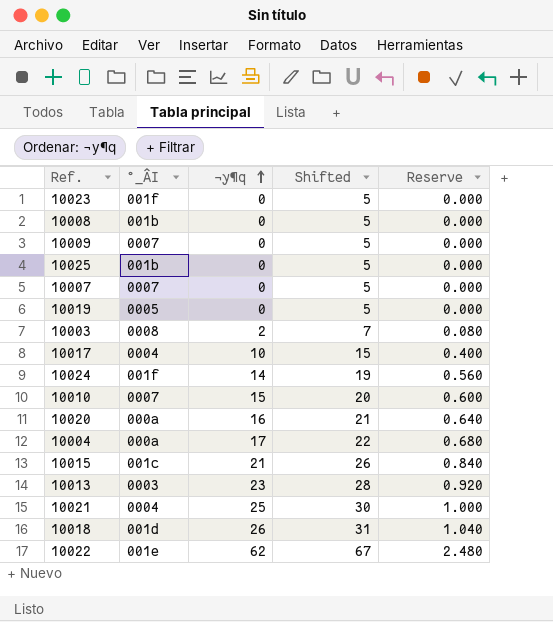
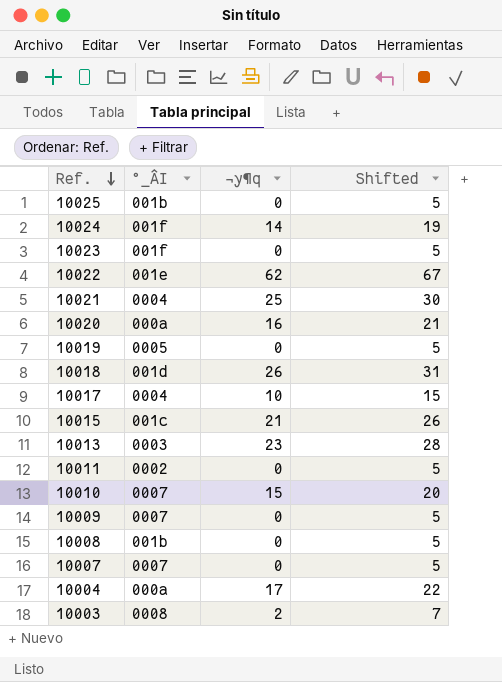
row order: ¬y¶q ascending -> Ref. descending
column Reserve | formula: [¬y¶q] * 0.04 -> none
row 10011: none -> 0002 | 0 | 5

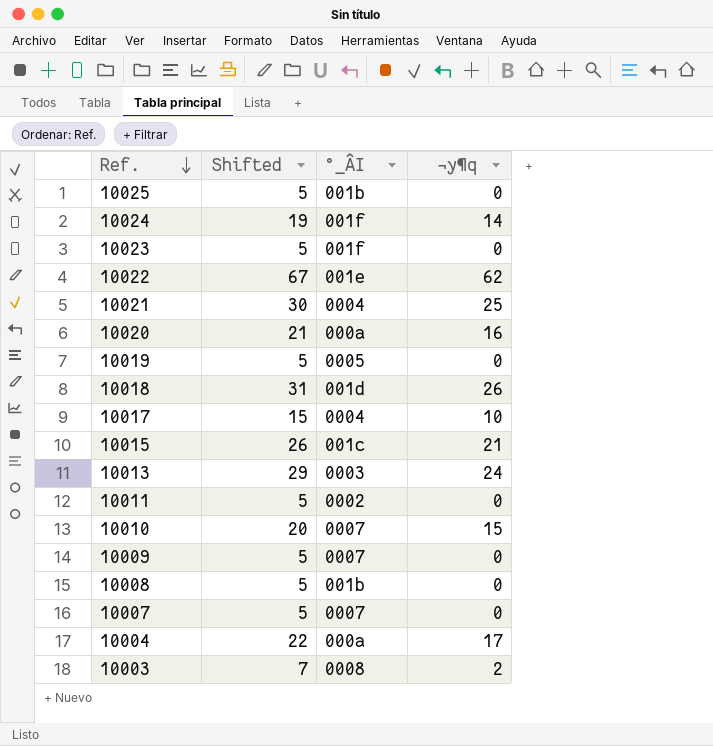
column Shifted | position: 4 -> 2
10013 | Shifted: 28 -> 29
10013 | ¬y¶q: 23 -> 24

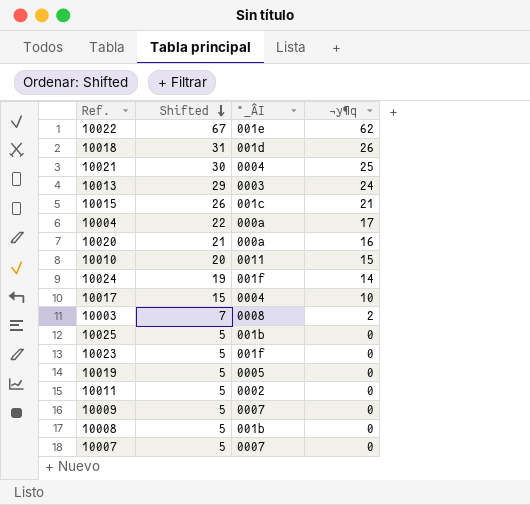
row order: Ref. descending -> Shifted descending
10010 | °_ÂI: 0007 -> 0011

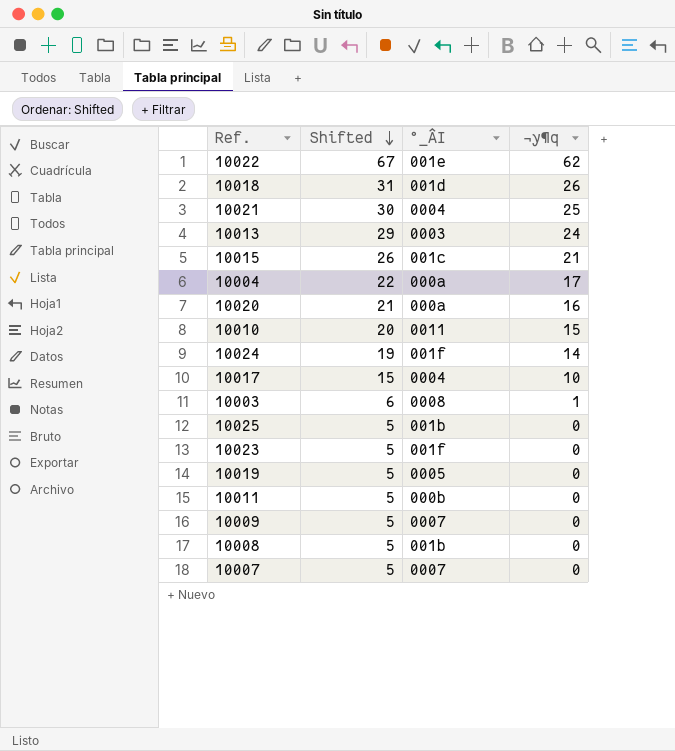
10003 | Shifted: 7 -> 6
10003 | ¬y¶q: 2 -> 1
10011 | °_ÂI: 0002 -> 000b

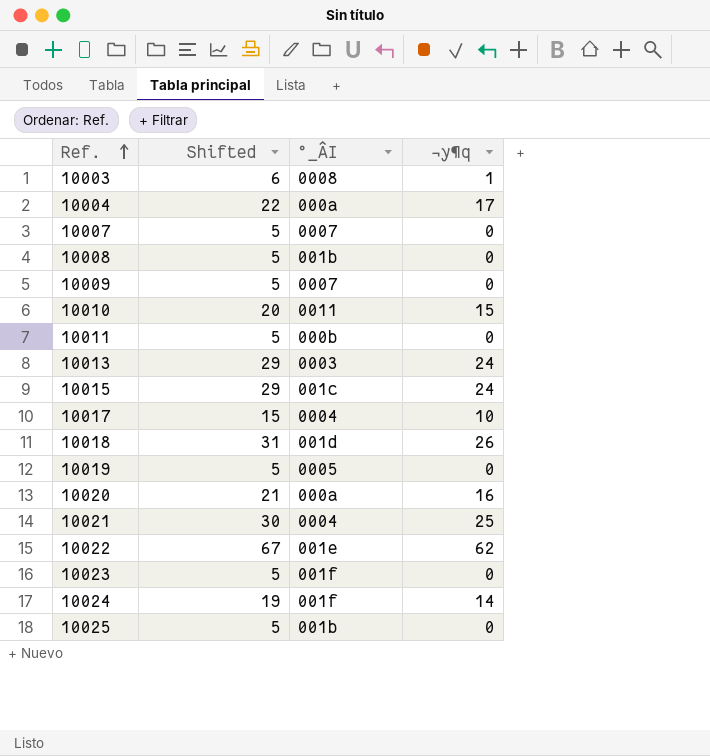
row order: Shifted descending -> Ref. ascending
10015 | Shifted: 26 -> 29
10015 | ¬y¶q: 21 -> 24

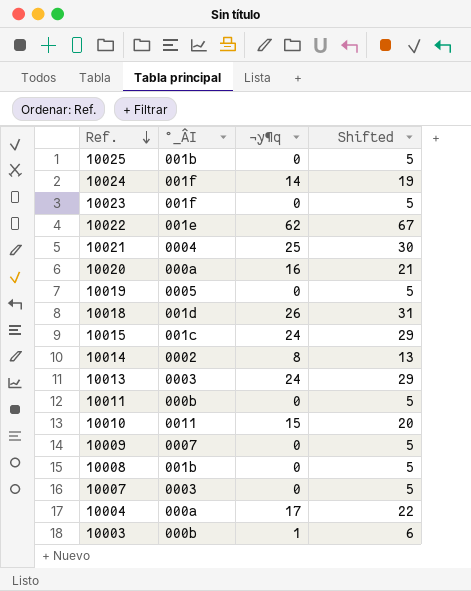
row order: Ref. ascending -> Ref. descending
column Shifted | position: 2 -> 4
row 10017: 15 | 0004 | 10 -> none
row 10014: none -> 0002 | 8 | 13
10007 | °_ÂI: 0007 -> 0003
10003 | °_ÂI: 0008 -> 000b

